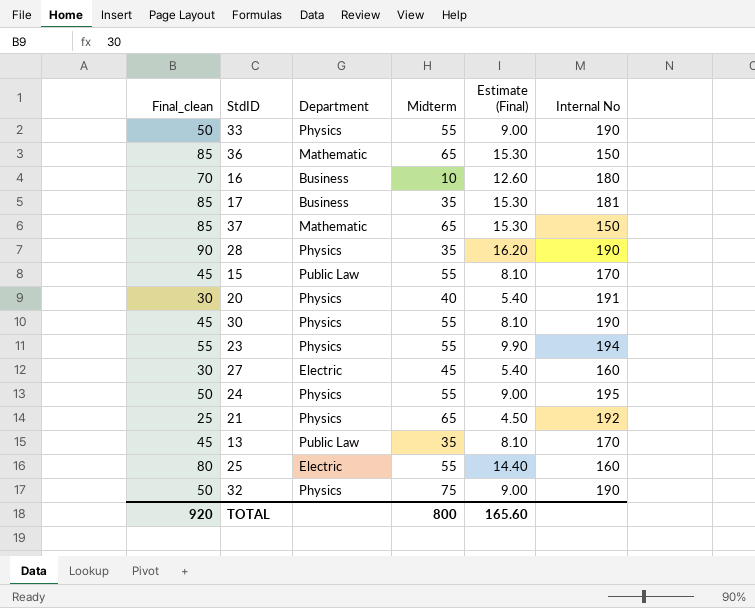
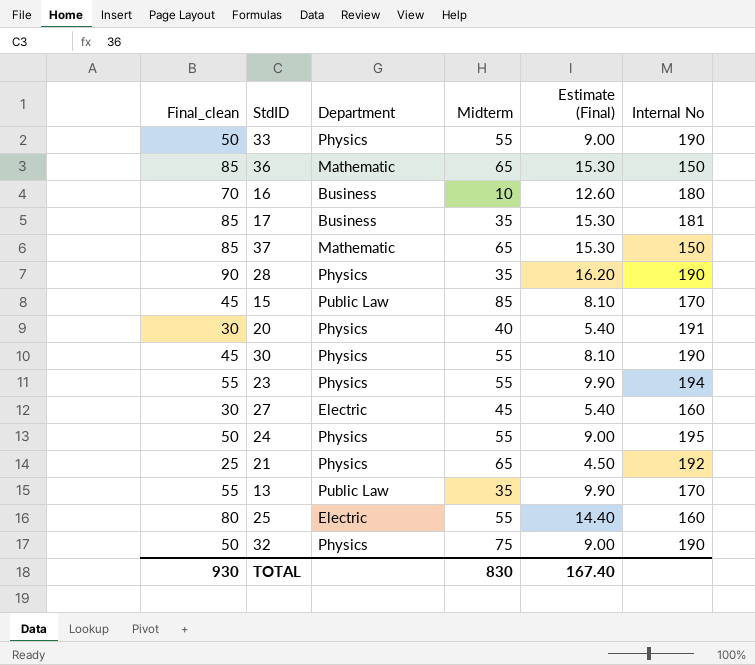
15 | Midterm: 55 -> 85
13 | Final_clean: 45 -> 55
13 | Estimate (Final): 8.10 -> 9.90
TOTAL | Final_clean: 920 -> 930
TOTAL | Midterm: 800 -> 830
TOTAL | Estimate (Final): 165.60 -> 167.40

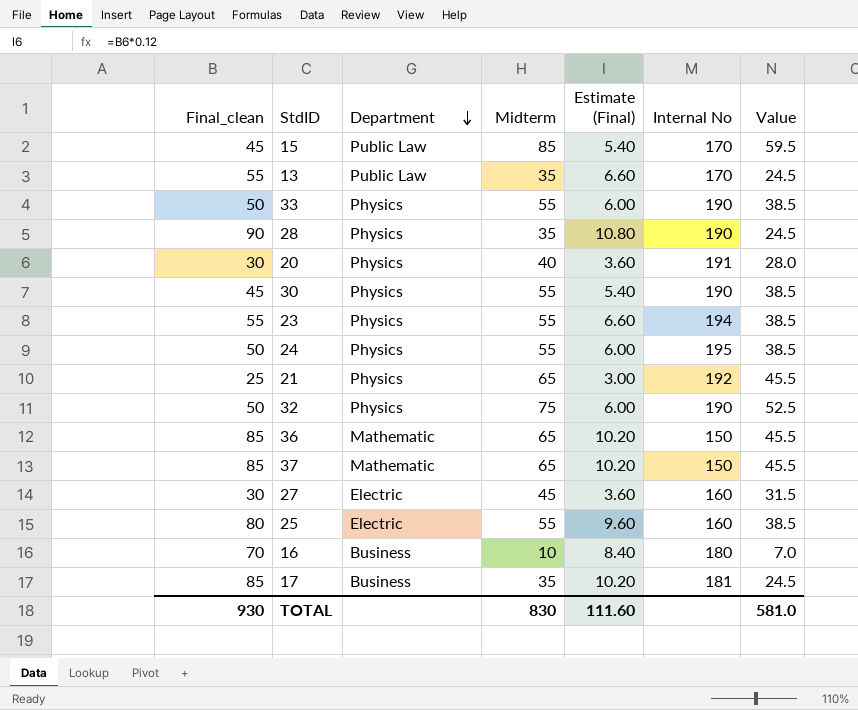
row order: none -> Department descending
column Estimate (Final) | formula: [Final_clean] * 0.18 -> [Final_clean] * 0.12
column Value | formula: none -> [Midterm] * 0.7
TOTAL | Estimate (Final): 167.40 -> 111.60

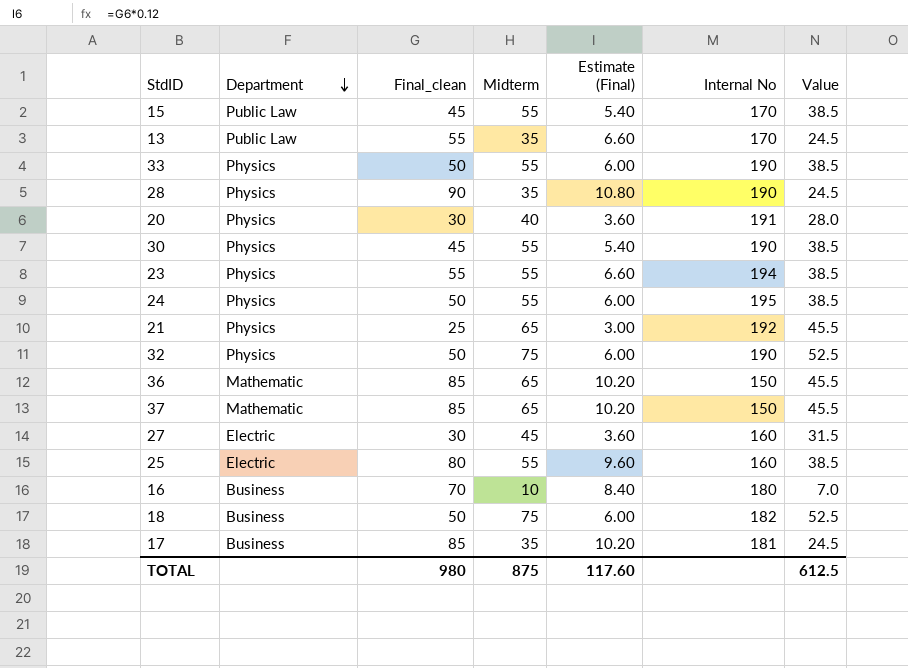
column Final_clean | position: 1 -> 3
15 | Midterm: 85 -> 55
15 | Value: 59.5 -> 38.5
row 18: none -> Business | 50 | 75 | 6.00 | 182 | 52.5
TOTAL | Final_clean: 930 -> 980
TOTAL | Midterm: 830 -> 875
TOTAL | Estimate (Final): 111.60 -> 117.60
TOTAL | Value: 581.0 -> 612.5

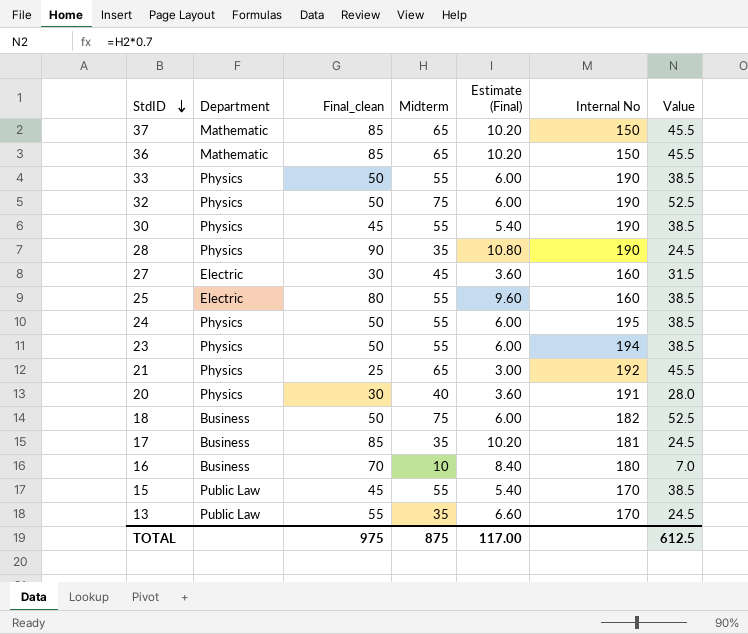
row order: Department descending -> StdID descending
23 | Final_clean: 55 -> 50
23 | Estimate (Final): 6.60 -> 6.00
TOTAL | Final_clean: 980 -> 975
TOTAL | Estimate (Final): 117.60 -> 117.00

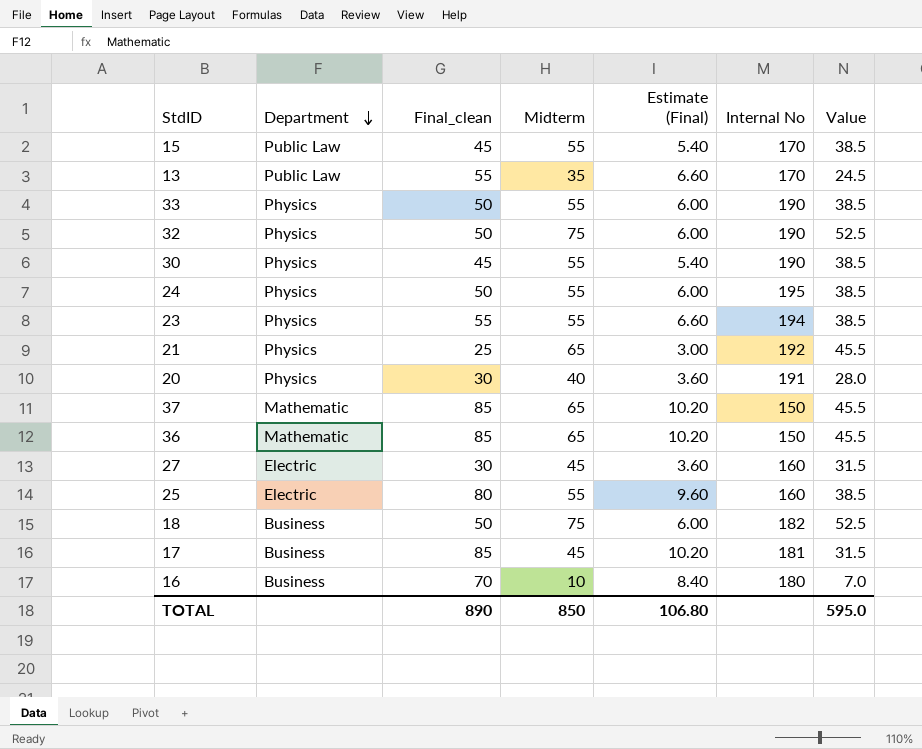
row order: StdID descending -> Department descending
row 28: Physics | 90 | 35 | 10.80 | 190 | 24.5 -> none
23 | Final_clean: 50 -> 55
23 | Estimate (Final): 6.00 -> 6.60
17 | Midterm: 35 -> 45
17 | Value: 24.5 -> 31.5
TOTAL | Final_clean: 975 -> 890
TOTAL | Midterm: 875 -> 850
TOTAL | Estimate (Final): 117.00 -> 106.80
TOTAL | Value: 612.5 -> 595.0

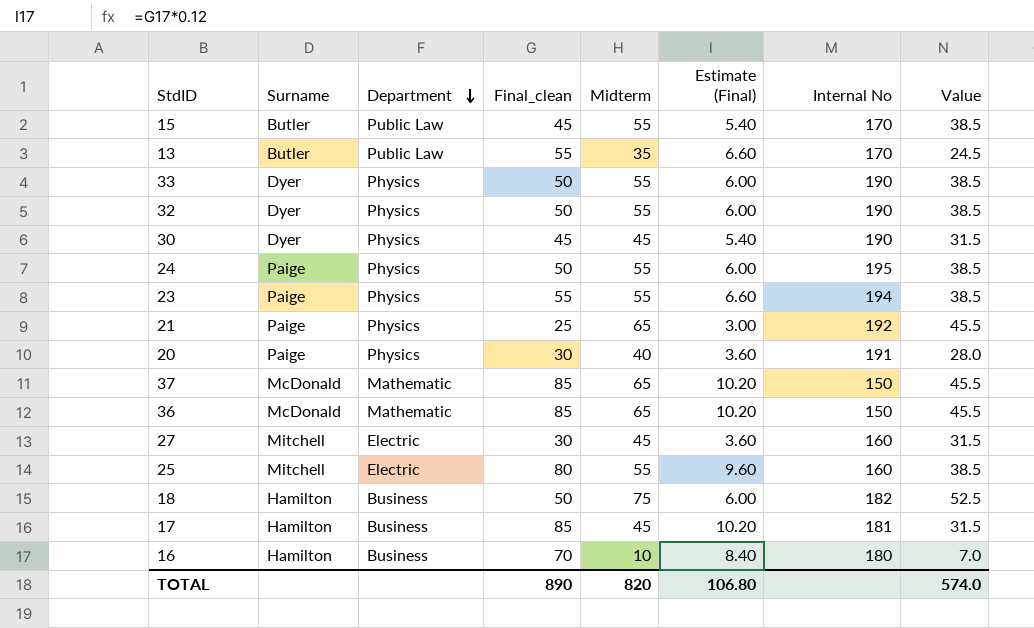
column Surname | position: none -> 2
32 | Midterm: 75 -> 55
32 | Value: 52.5 -> 38.5
30 | Midterm: 55 -> 45
30 | Value: 38.5 -> 31.5
TOTAL | Midterm: 850 -> 820
TOTAL | Value: 595.0 -> 574.0

